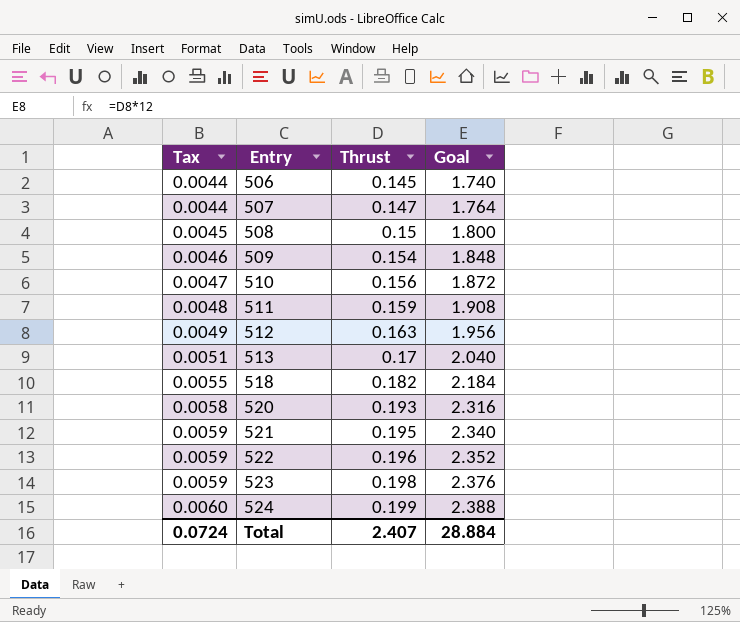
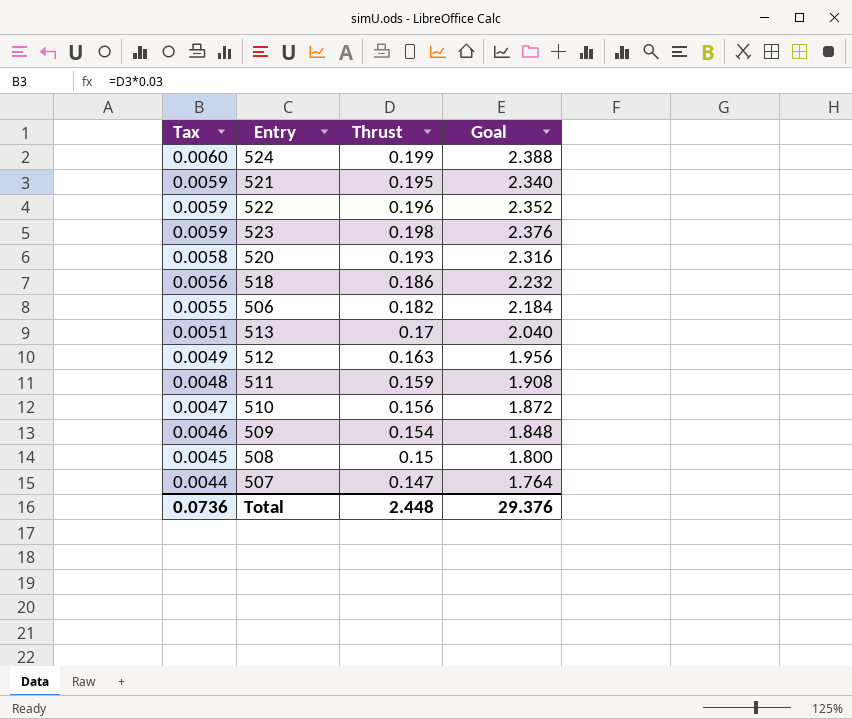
row order: Tax ascending -> Tax descending
518 | Tax: 0.0055 -> 0.0056
518 | Thrust: 0.182 -> 0.186
518 | Goal: 2.184 -> 2.232
506 | Tax: 0.0044 -> 0.0055
506 | Thrust: 0.145 -> 0.182
506 | Goal: 1.740 -> 2.184
Total | Tax: 0.0724 -> 0.0736
Total | Thrust: 2.407 -> 2.448
Total | Goal: 28.884 -> 29.376

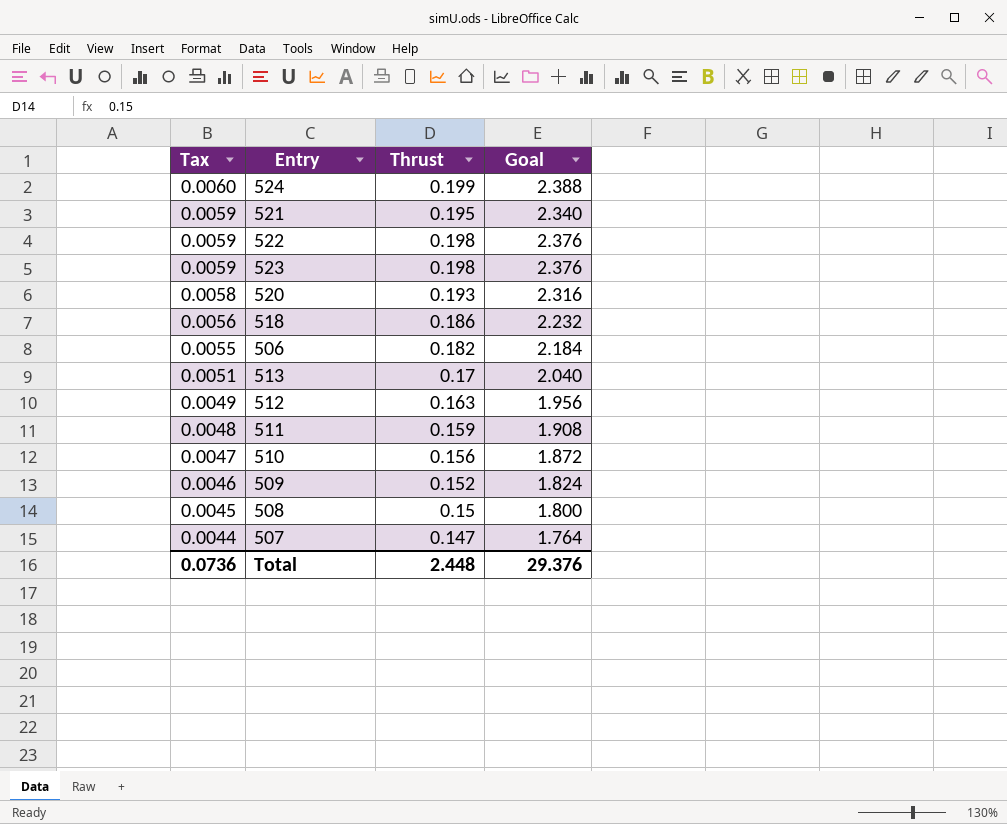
522 | Thrust: 0.196 -> 0.198
522 | Goal: 2.352 -> 2.376
509 | Thrust: 0.154 -> 0.152
509 | Goal: 1.848 -> 1.824

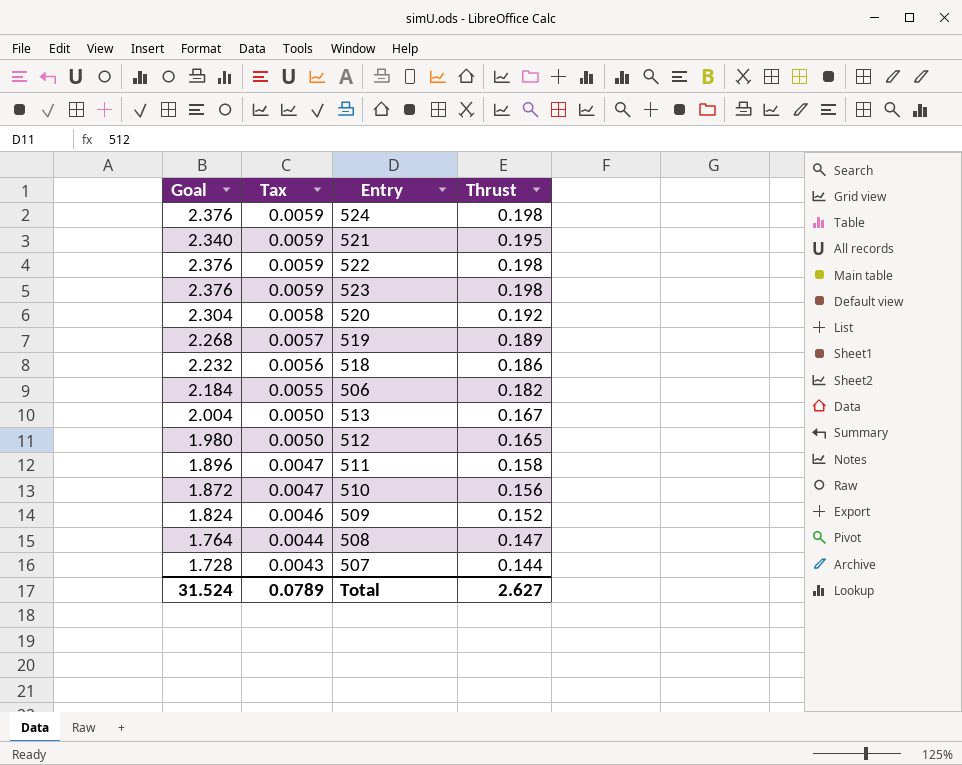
column Goal | position: 4 -> 1
524 | Goal: 2.388 -> 2.376
524 | Tax: 0.0060 -> 0.0059
524 | Thrust: 0.199 -> 0.198
520 | Goal: 2.316 -> 2.304
520 | Thrust: 0.193 -> 0.192
row 519: none -> 2.268 | 0.0057 | 0.189
513 | Goal: 2.040 -> 2.004
513 | Tax: 0.0051 -> 0.0050
513 | Thrust: 0.17 -> 0.167
512 | Goal: 1.956 -> 1.980
512 | Tax: 0.0049 -> 0.0050
512 | Thrust: 0.163 -> 0.165
511 | Goal: 1.908 -> 1.896
511 | Tax: 0.0048 -> 0.0047
511 | Thrust: 0.159 -> 0.158
508 | Goal: 1.800 -> 1.764
508 | Tax: 0.0045 -> 0.0044
508 | Thrust: 0.15 -> 0.147
507 | Goal: 1.764 -> 1.728
507 | Tax: 0.0044 -> 0.0043
507 | Thrust: 0.147 -> 0.144
Total | Goal: 29.376 -> 31.524
Total | Tax: 0.0736 -> 0.0789
Total | Thrust: 2.448 -> 2.627

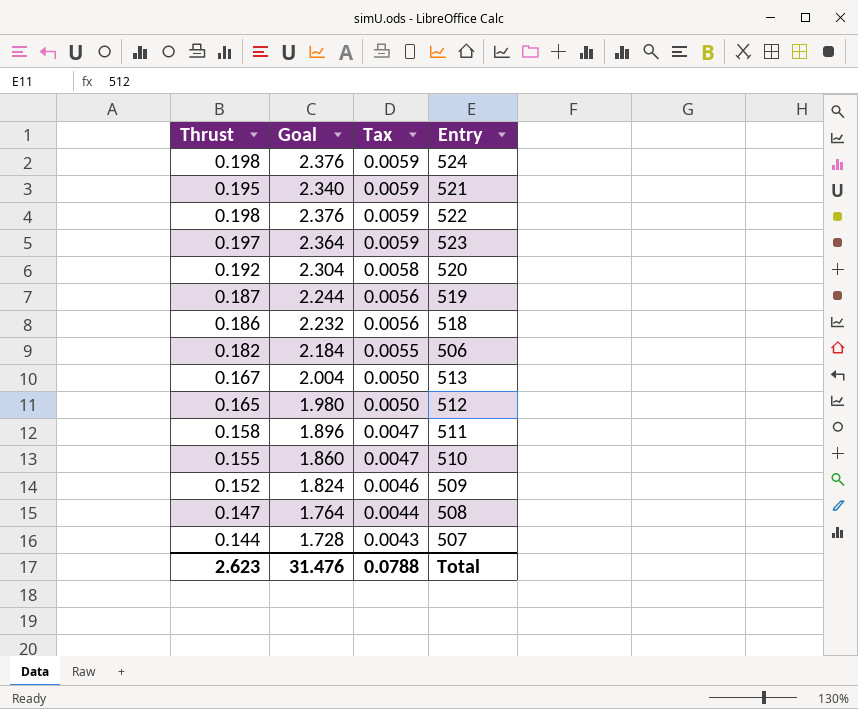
column Thrust | position: 4 -> 1
523 | Thrust: 0.198 -> 0.197
523 | Goal: 2.376 -> 2.364
519 | Thrust: 0.189 -> 0.187
519 | Goal: 2.268 -> 2.244
519 | Tax: 0.0057 -> 0.0056
510 | Thrust: 0.156 -> 0.155
510 | Goal: 1.872 -> 1.860
Total | Thrust: 2.627 -> 2.623
Total | Goal: 31.524 -> 31.476
Total | Tax: 0.0789 -> 0.0788

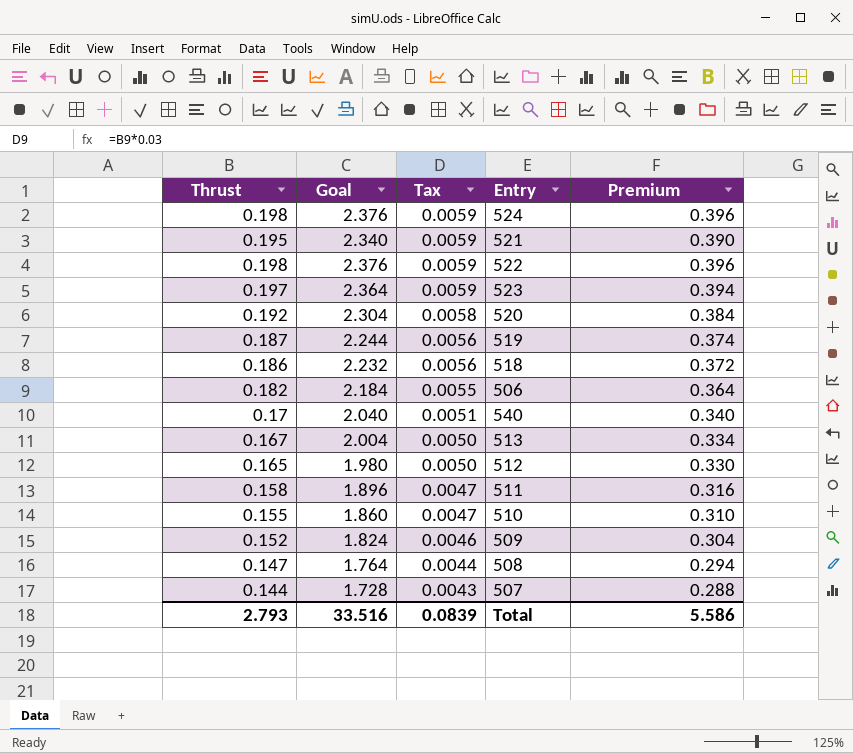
column Premium | formula: none -> [Thrust] * 2
row 540: none -> 0.17 | 2.040 | 0.0051 | 0.340
Total | Thrust: 2.623 -> 2.793
Total | Goal: 31.476 -> 33.516
Total | Tax: 0.0788 -> 0.0839

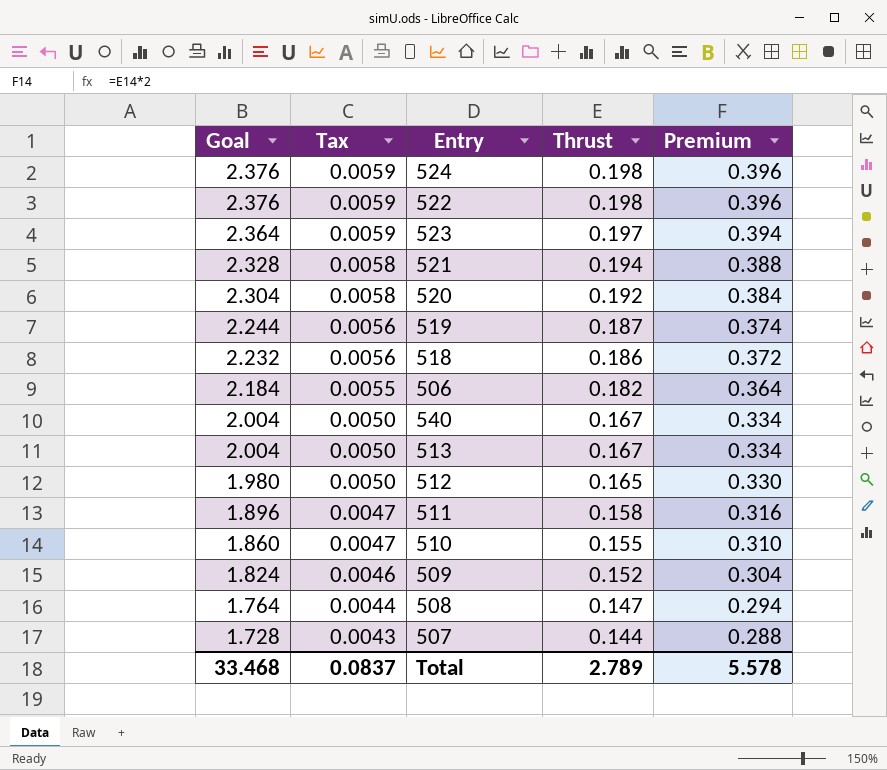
row order: Tax descending -> Goal descending
column Thrust | position: 1 -> 4
521 | Goal: 2.340 -> 2.328
521 | Tax: 0.0059 -> 0.0058
521 | Thrust: 0.195 -> 0.194
521 | Premium: 0.390 -> 0.388
540 | Goal: 2.040 -> 2.004
540 | Tax: 0.0051 -> 0.0050
540 | Thrust: 0.17 -> 0.167
540 | Premium: 0.340 -> 0.334
Total | Goal: 33.516 -> 33.468
Total | Tax: 0.0839 -> 0.0837
Total | Thrust: 2.793 -> 2.789
Total | Premium: 5.586 -> 5.578

